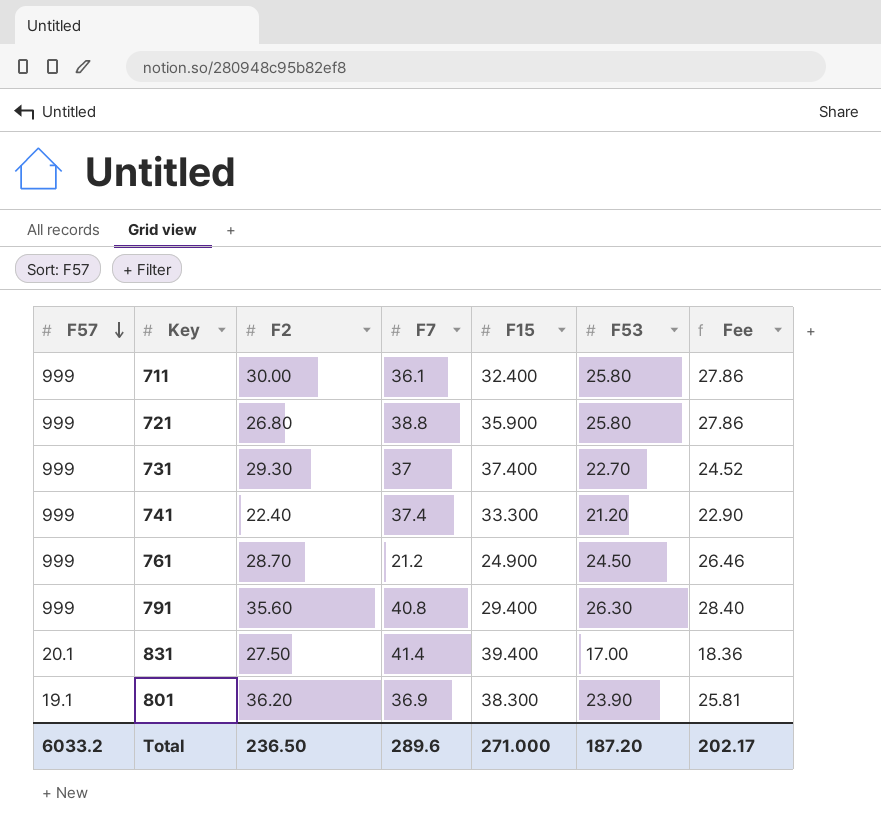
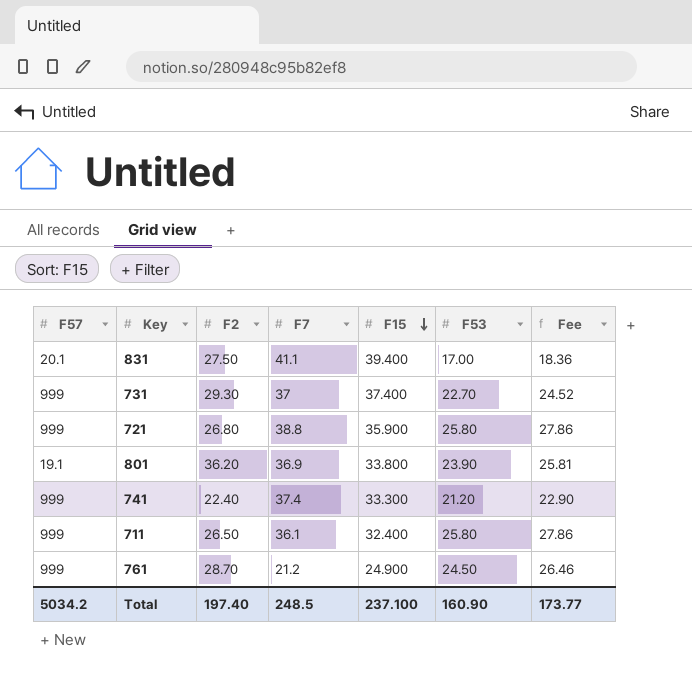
row order: F57 descending -> F15 descending
row 791: 999 | 35.60 | 40.8 | 29.400 | 26.30 | 28.40 -> none
831 | F7: 41.4 -> 41.1
801 | F15: 38.300 -> 33.800
711 | F2: 30.00 -> 26.50
Total | F57: 6033.2 -> 5034.2
Total | F2: 236.50 -> 197.40
Total | F7: 289.6 -> 248.5
Total | F15: 271.000 -> 237.100
Total | F53: 187.20 -> 160.90
Total | Fee: 202.17 -> 173.77

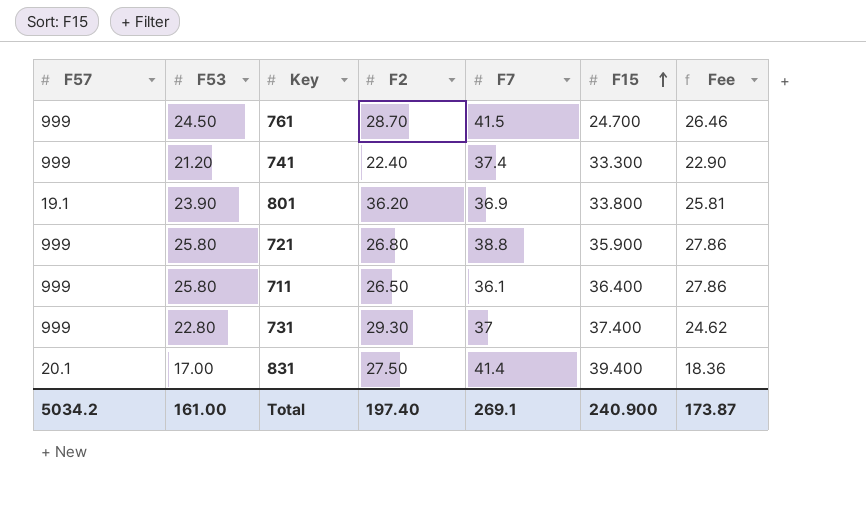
row order: F15 descending -> F15 ascending
column F53 | position: 6 -> 2
761 | F7: 21.2 -> 41.5
761 | F15: 24.900 -> 24.700
711 | F15: 32.400 -> 36.400
731 | F53: 22.70 -> 22.80
731 | Fee: 24.52 -> 24.62
831 | F7: 41.1 -> 41.4
Total | F53: 160.90 -> 161.00
Total | F7: 248.5 -> 269.1
Total | F15: 237.100 -> 240.900
Total | Fee: 173.77 -> 173.87

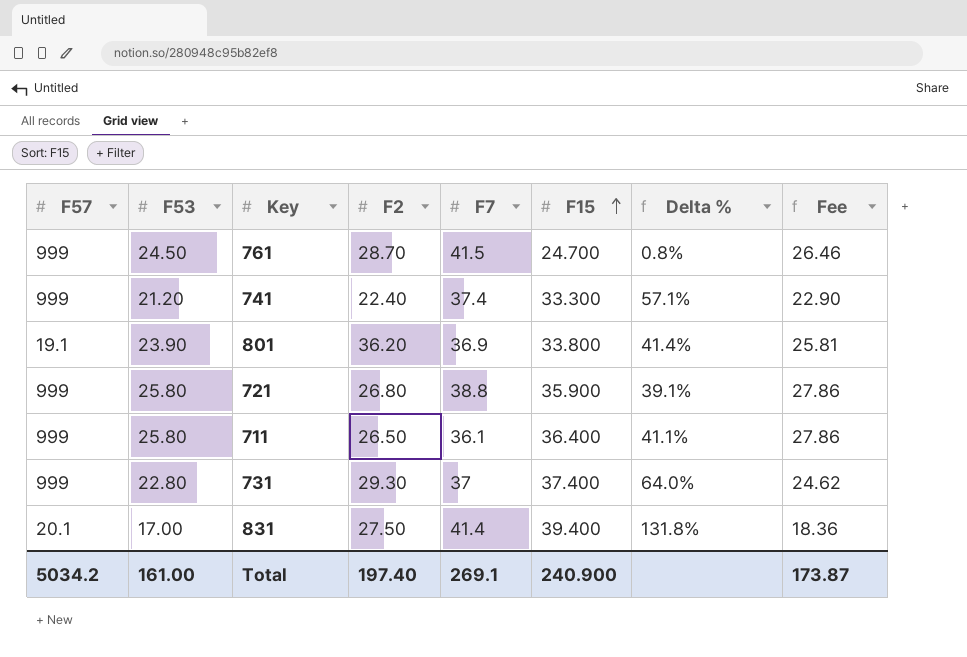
column Delta % | formula: none -> ([F15] - [F53]) / [F53]

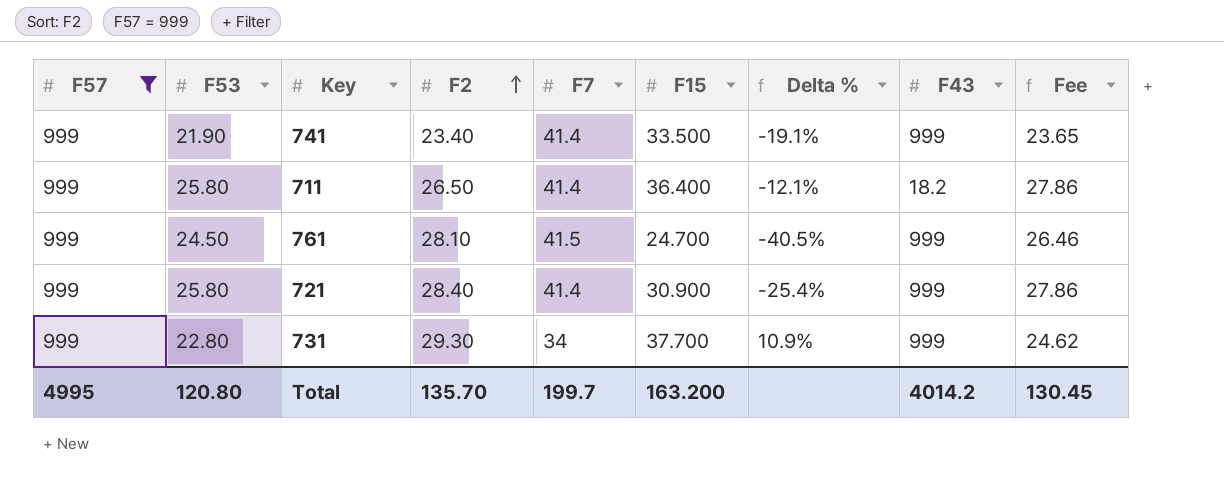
filter: none -> F57 = 999
row order: F15 ascending -> F2 ascending
column Delta % | formula: ([F15] - [F53]) / [F53] -> ([F15] - [F7]) / [F7]
column F43 | position: none -> 8
741 | F53: 21.20 -> 21.90
741 | F2: 22.40 -> 23.40
741 | F7: 37.4 -> 41.4
741 | F15: 33.300 -> 33.500
741 | Fee: 22.90 -> 23.65
711 | F7: 36.1 -> 41.4
761 | F2: 28.70 -> 28.10
721 | F2: 26.80 -> 28.40
721 | F7: 38.8 -> 41.4
721 | F15: 35.900 -> 30.900
731 | F7: 37 -> 34
731 | F15: 37.400 -> 37.700
Total | F57: 5034.2 -> 4995
Total | F53: 161.00 -> 120.80
Total | F2: 197.40 -> 135.70
Total | F7: 269.1 -> 199.7
Total | F15: 240.900 -> 163.200
Total | Fee: 173.87 -> 130.45

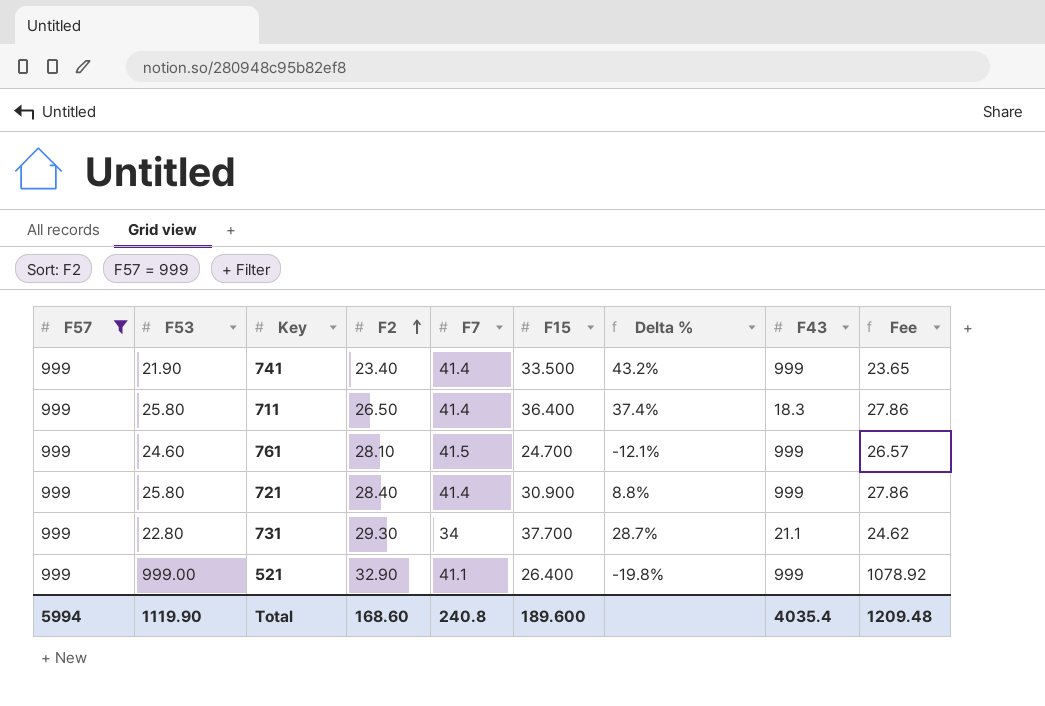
column Delta % | formula: ([F15] - [F7]) / [F7] -> ([F15] - [F2]) / [F2]
711 | F43: 18.2 -> 18.3
761 | F53: 24.50 -> 24.60
761 | Fee: 26.46 -> 26.57
731 | F43: 999 -> 21.1
row 521: none -> 999 | 999.00 | 32.90 | 41.1 | 26.400 | -19.8% | 999 | 1078.92
Total | F57: 4995 -> 5994
Total | F53: 120.80 -> 1119.90
Total | F2: 135.70 -> 168.60
Total | F7: 199.7 -> 240.8
Total | F15: 163.200 -> 189.600
Total | F43: 4014.2 -> 4035.4
Total | Fee: 130.45 -> 1209.48

